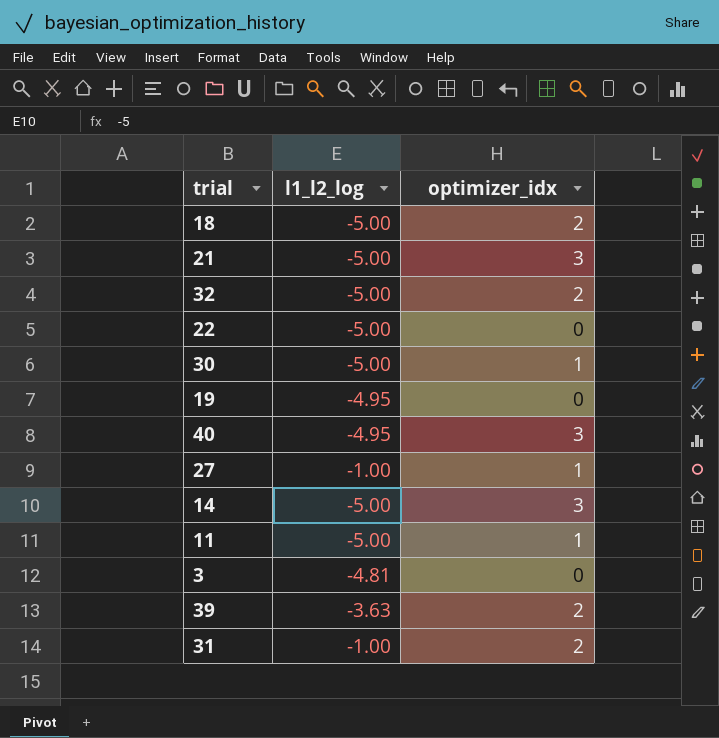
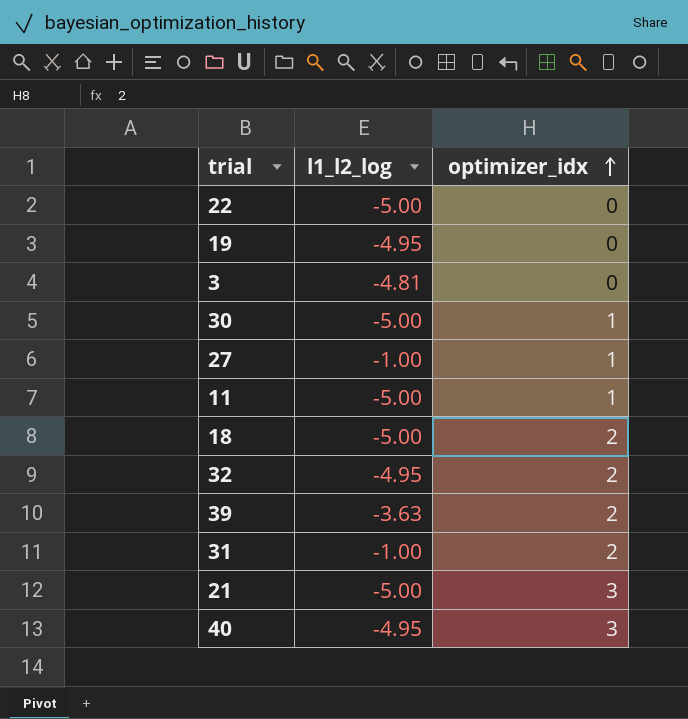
row order: none -> optimizer_idx ascending
row 14: -5.00 | 3 -> none
32 | l1_l2_log: -5.00 -> -4.95

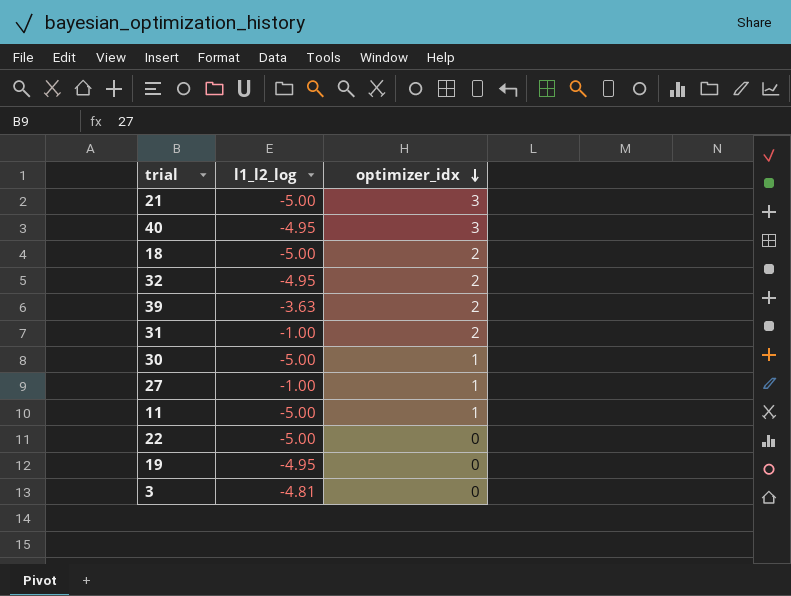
row order: optimizer_idx ascending -> optimizer_idx descending

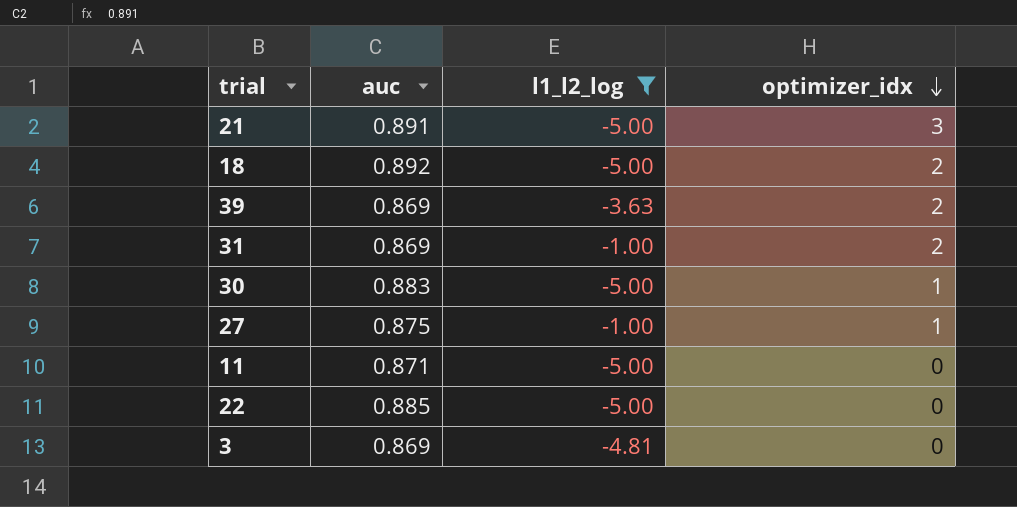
filter: none -> l1_l2_log != -4.95
column auc | position: none -> 2
11 | optimizer_idx: 1 -> 0

